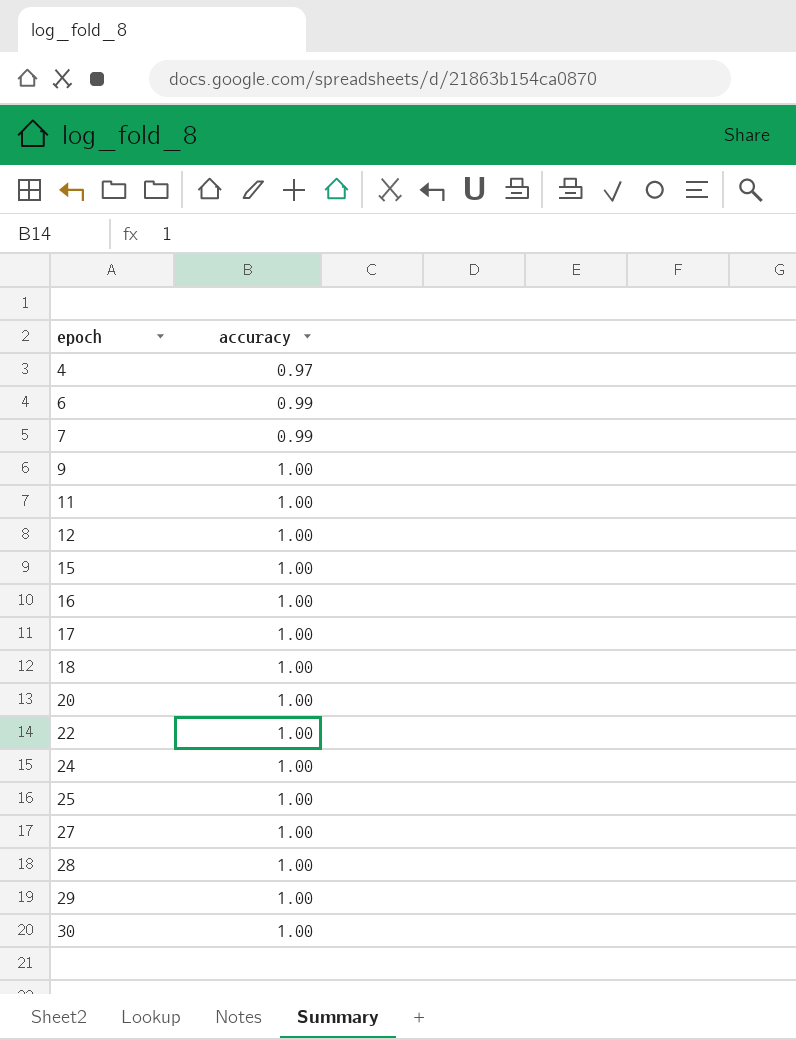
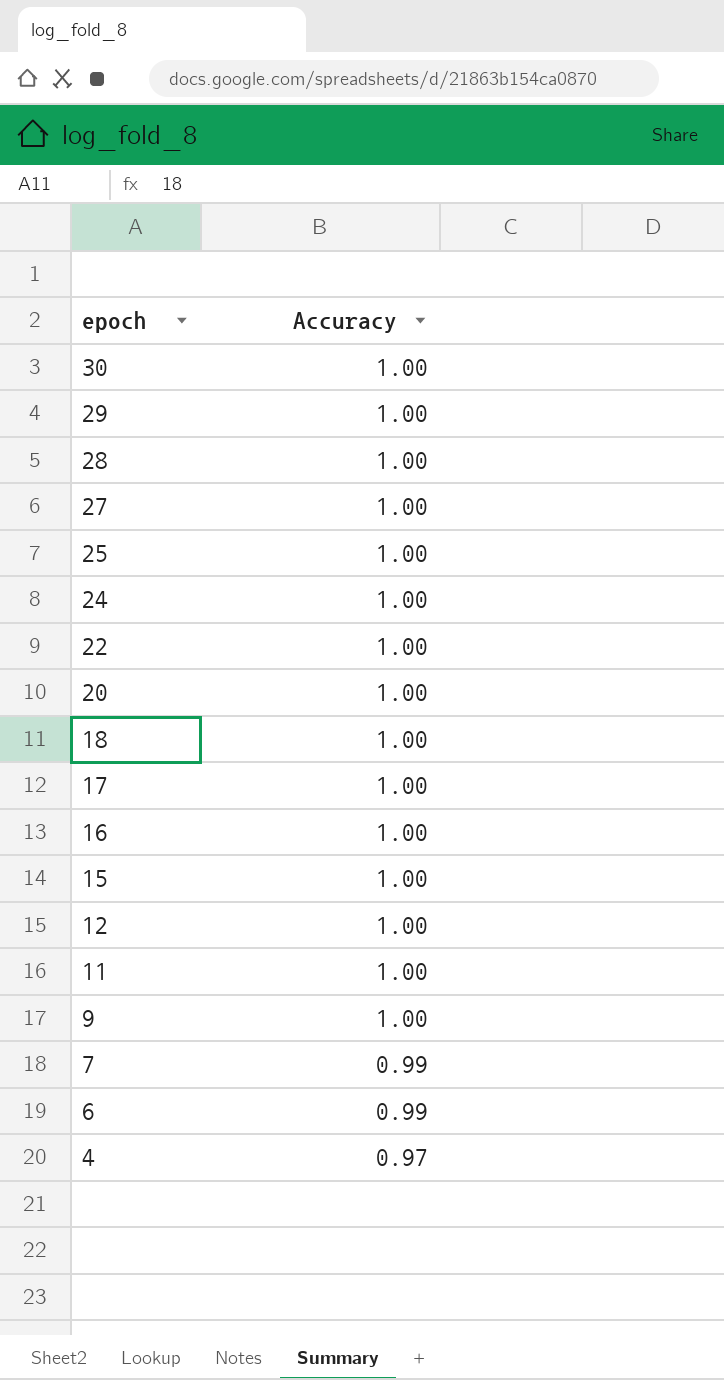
row order: epoch ascending -> epoch descending
column name: accuracy -> Accuracy

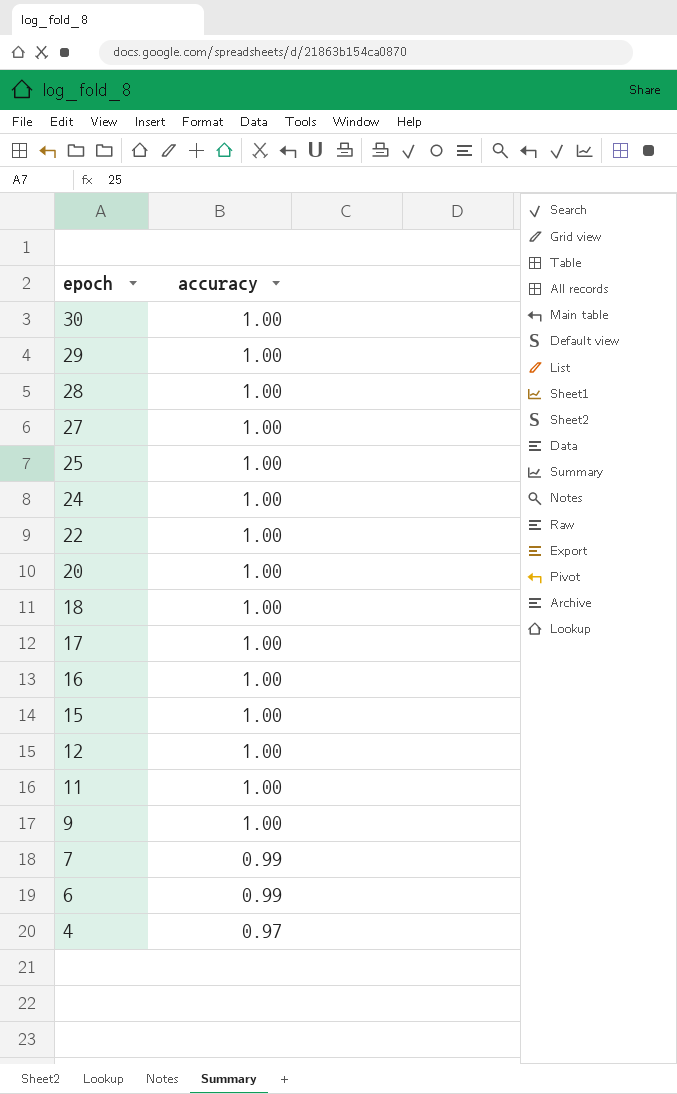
column name: Accuracy -> accuracy

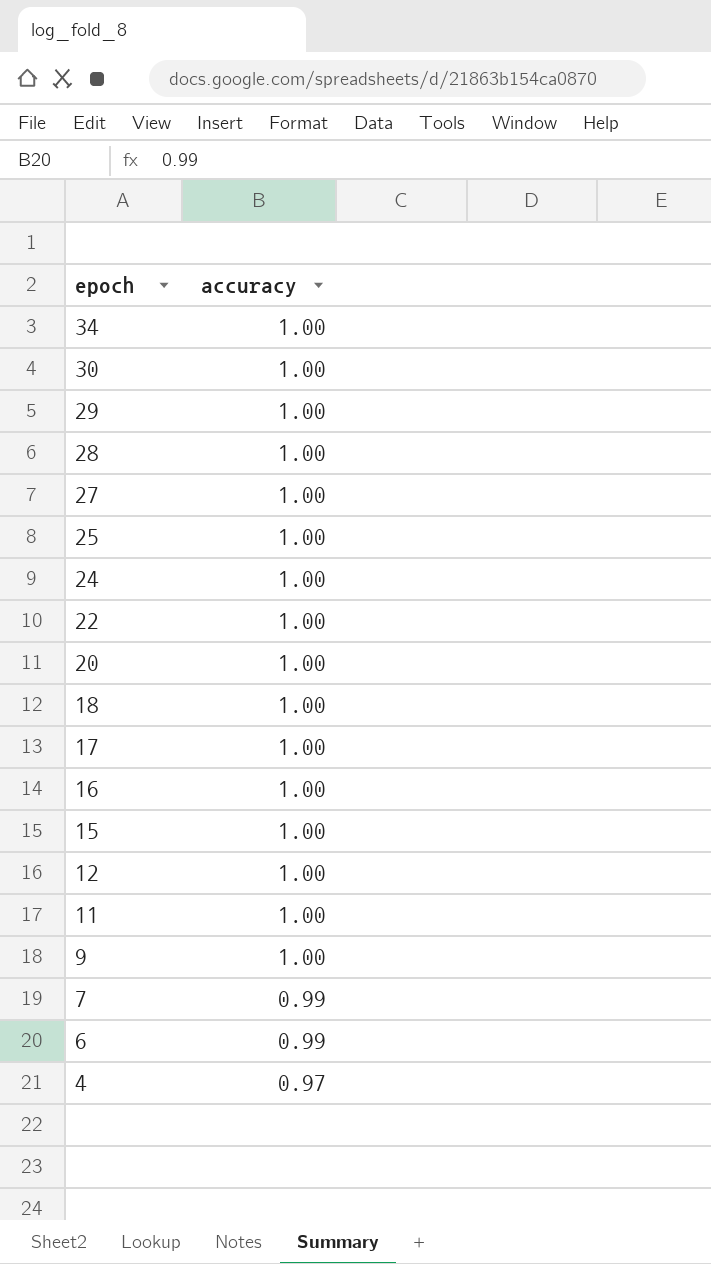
row 34: none -> 1.00

